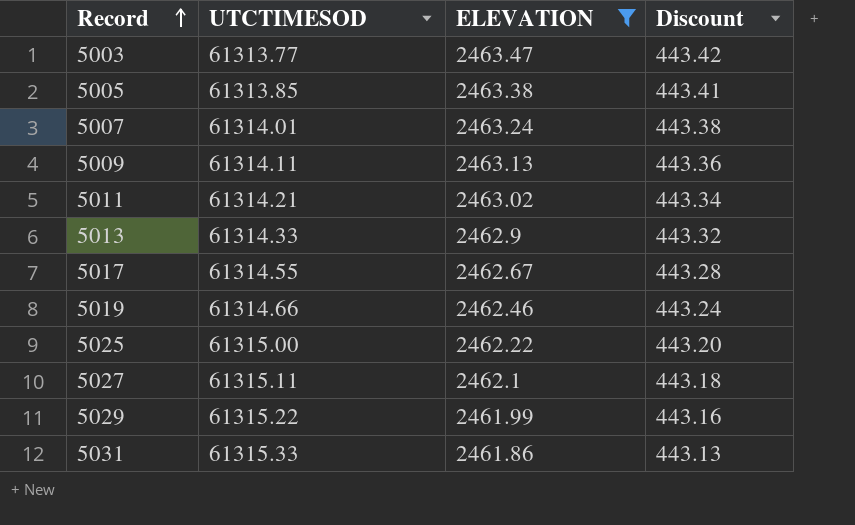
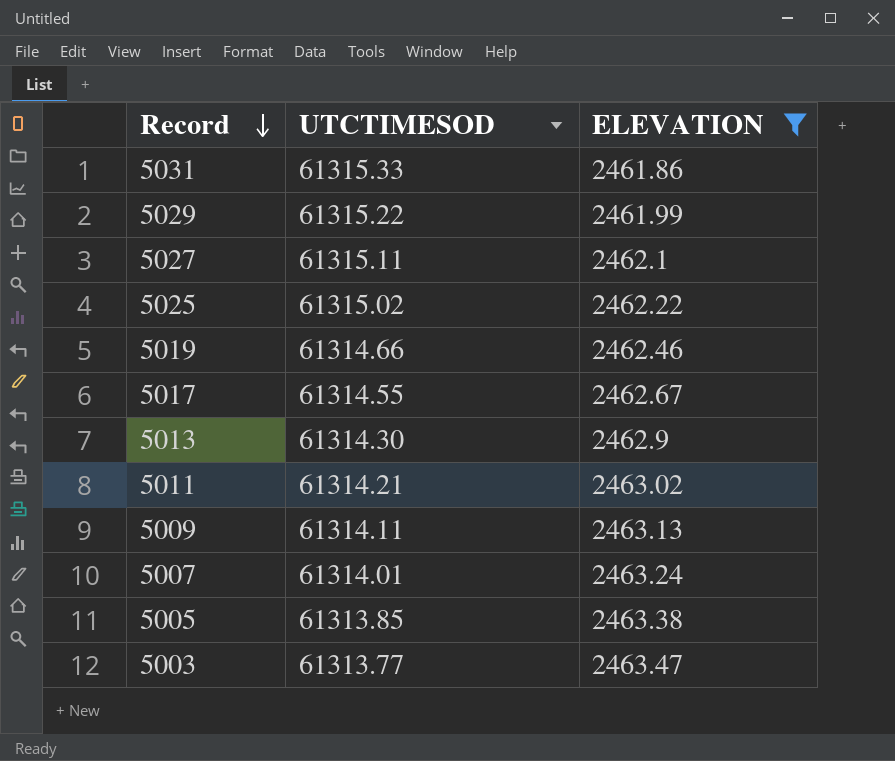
row order: Record ascending -> Record descending
column Discount | formula: [ELEVATION] * 0.18 -> none
5025 | UTCTIMESOD: 61315.00 -> 61315.02
5013 | UTCTIMESOD: 61314.33 -> 61314.30

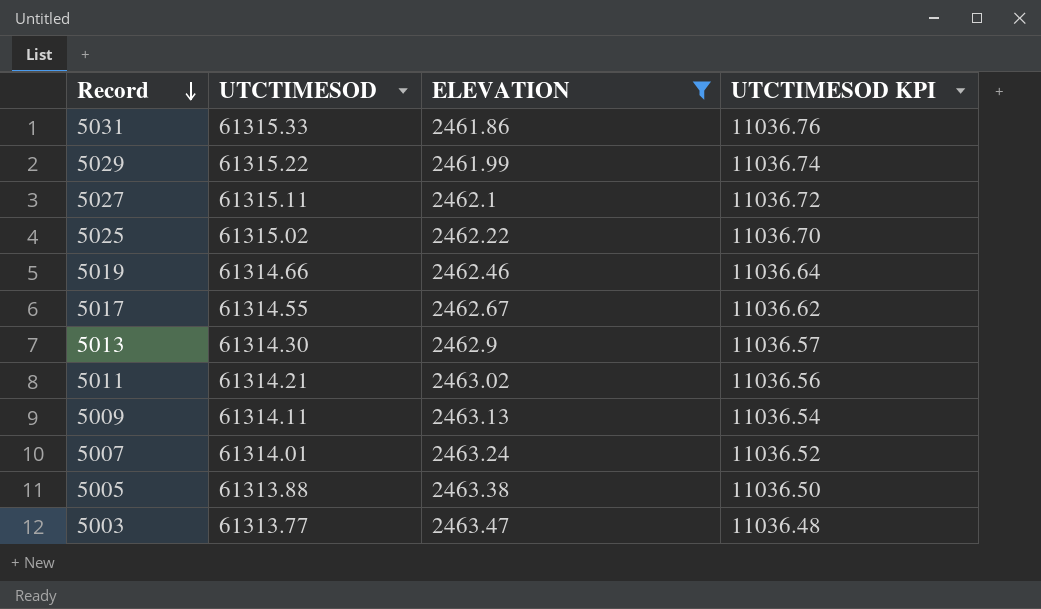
column UTCTIMESOD KPI | formula: none -> [UTCTIMESOD] * 0.18
5005 | UTCTIMESOD: 61313.85 -> 61313.88

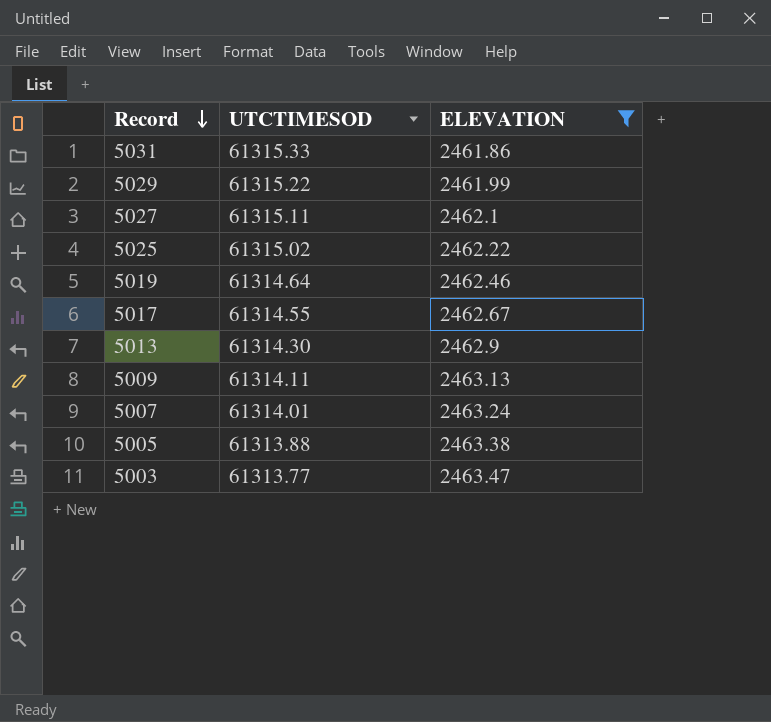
column UTCTIMESOD KPI | formula: [UTCTIMESOD] * 0.18 -> none
row 5011: 61314.21 | 2463.02 | 11036.56 -> none
5019 | UTCTIMESOD: 61314.66 -> 61314.64

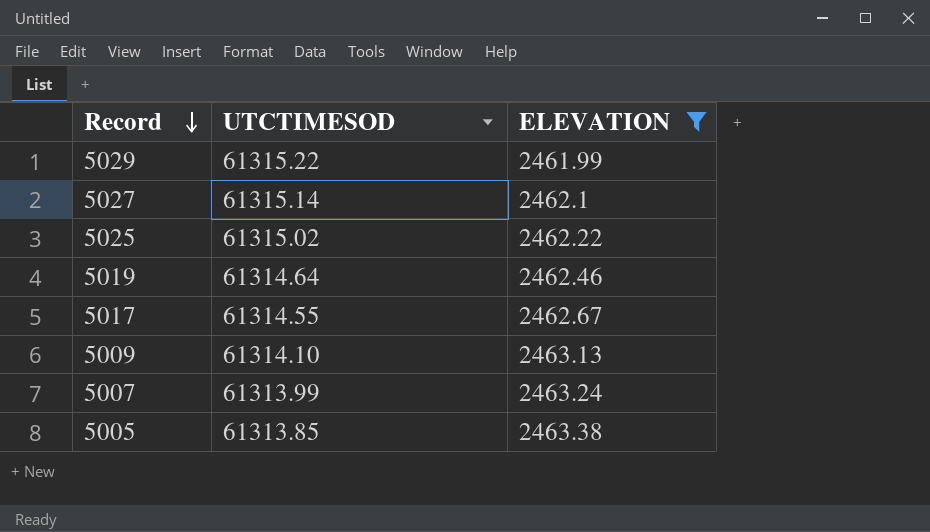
row 5031: 61315.33 | 2461.86 -> none
row 5013: 61314.30 | 2462.9 -> none
row 5003: 61313.77 | 2463.47 -> none
5027 | UTCTIMESOD: 61315.11 -> 61315.14
5009 | UTCTIMESOD: 61314.11 -> 61314.10
5007 | UTCTIMESOD: 61314.01 -> 61313.99
5005 | UTCTIMESOD: 61313.88 -> 61313.85

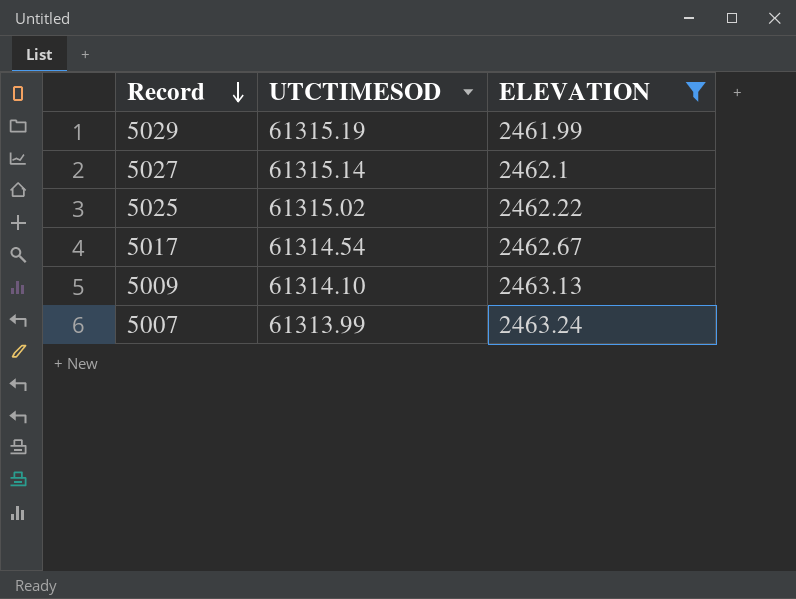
row 5019: 61314.64 | 2462.46 -> none
row 5005: 61313.85 | 2463.38 -> none
5029 | UTCTIMESOD: 61315.22 -> 61315.19
5017 | UTCTIMESOD: 61314.55 -> 61314.54

